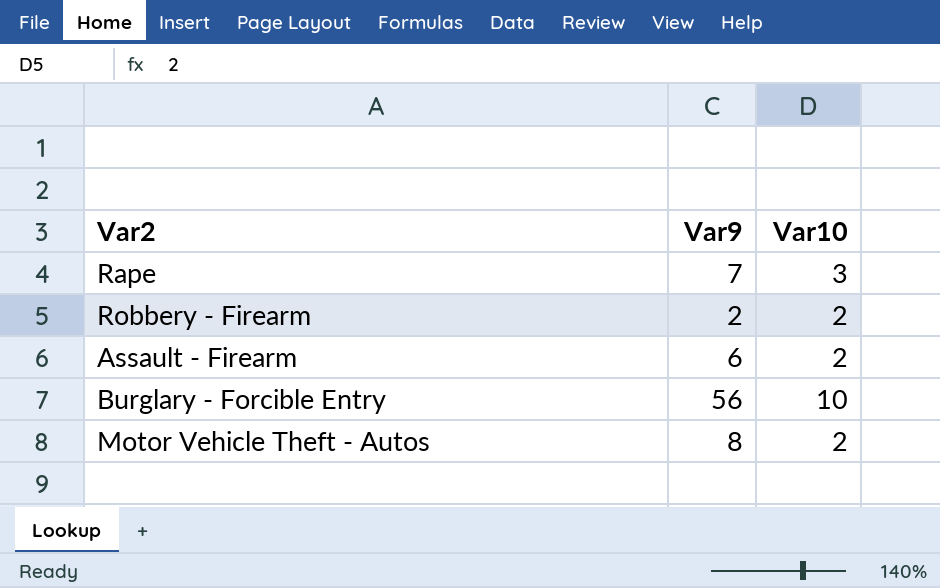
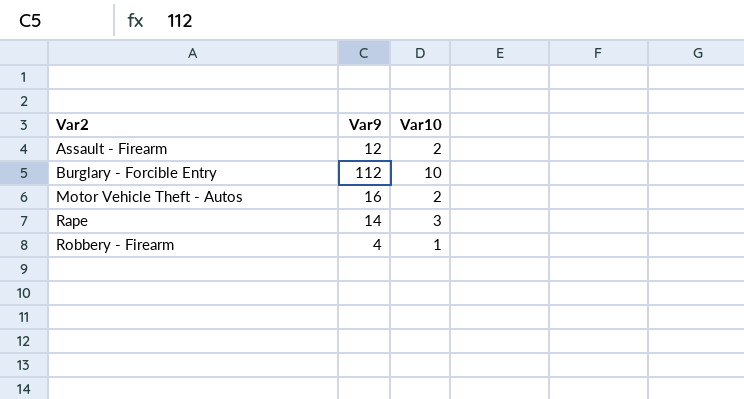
row order: none -> Var2 ascending
Assault - Firearm | Var9: 6 -> 12
Burglary - Forcible Entry | Var9: 56 -> 112
Motor Vehicle Theft - Autos | Var9: 8 -> 16
Rape | Var9: 7 -> 14
Robbery - Firearm | Var9: 2 -> 4
Robbery - Firearm | Var10: 2 -> 1

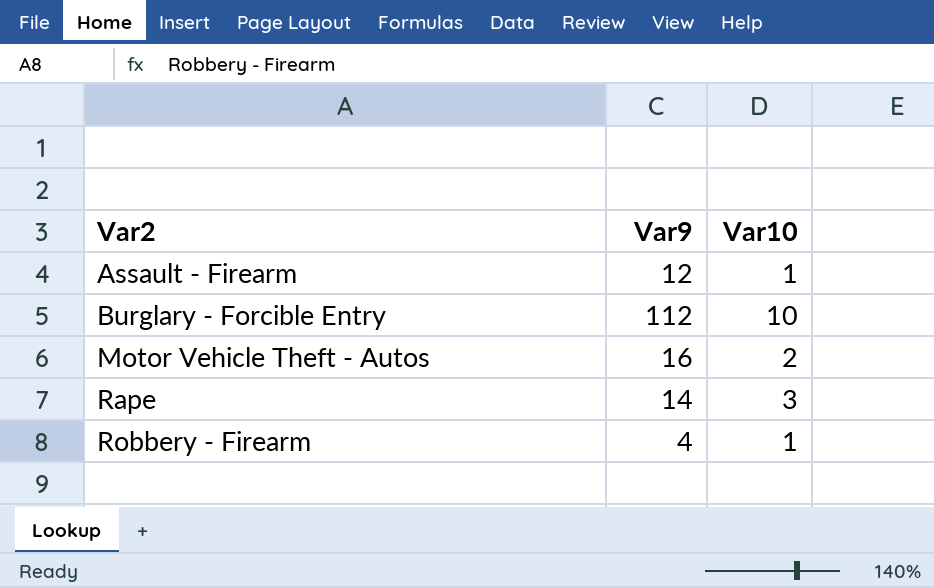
Assault - Firearm | Var10: 2 -> 1

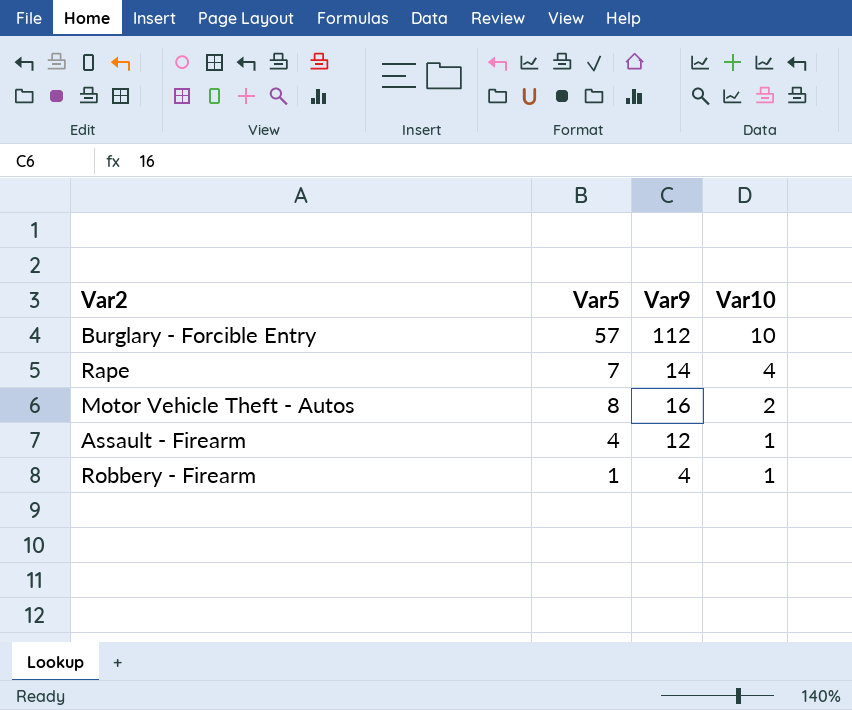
row order: Var2 ascending -> Var10 descending
column Var5 | position: none -> 2
Rape | Var10: 3 -> 4

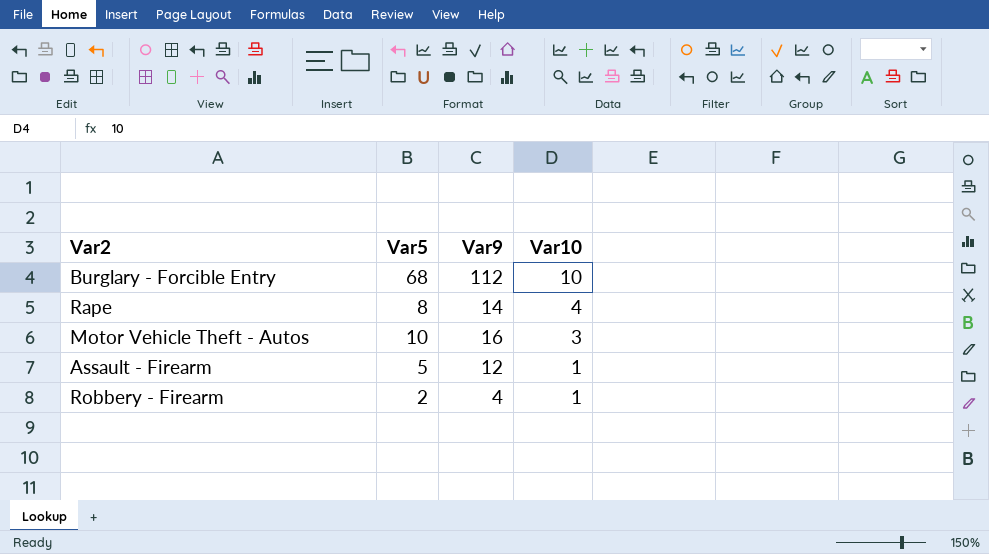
Burglary - Forcible Entry | Var5: 57 -> 68
Rape | Var5: 7 -> 8
Motor Vehicle Theft - Autos | Var5: 8 -> 10
Motor Vehicle Theft - Autos | Var10: 2 -> 3
Assault - Firearm | Var5: 4 -> 5
Robbery - Firearm | Var5: 1 -> 2

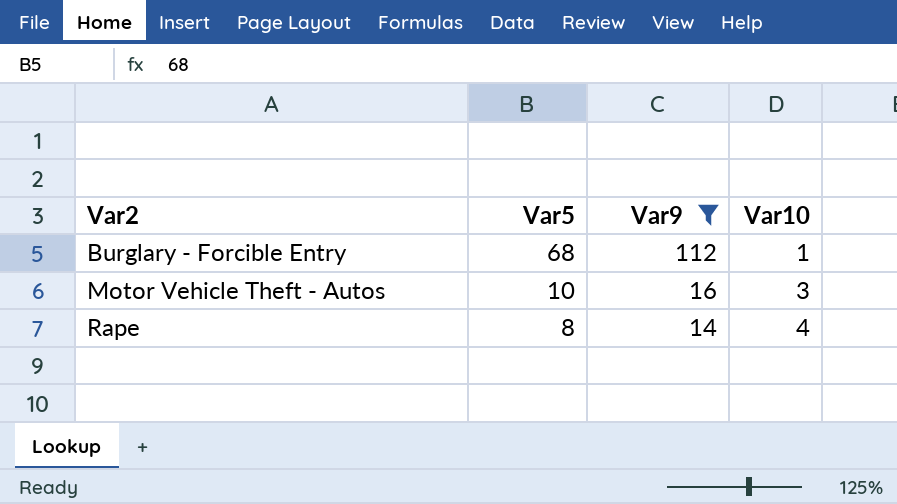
filter: none -> Var9 >= 14
row order: Var10 descending -> Var2 ascending
Burglary - Forcible Entry | Var10: 10 -> 1

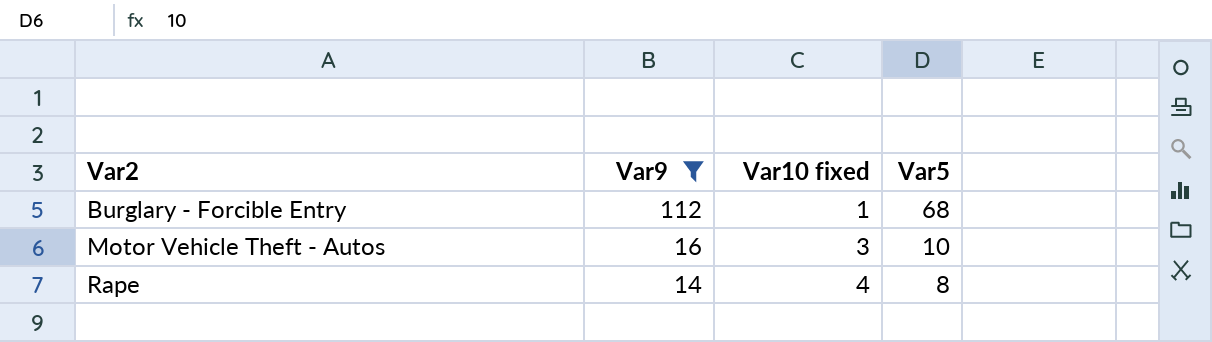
column name: Var10 -> Var10 fixed
column Var5 | position: 2 -> 4

